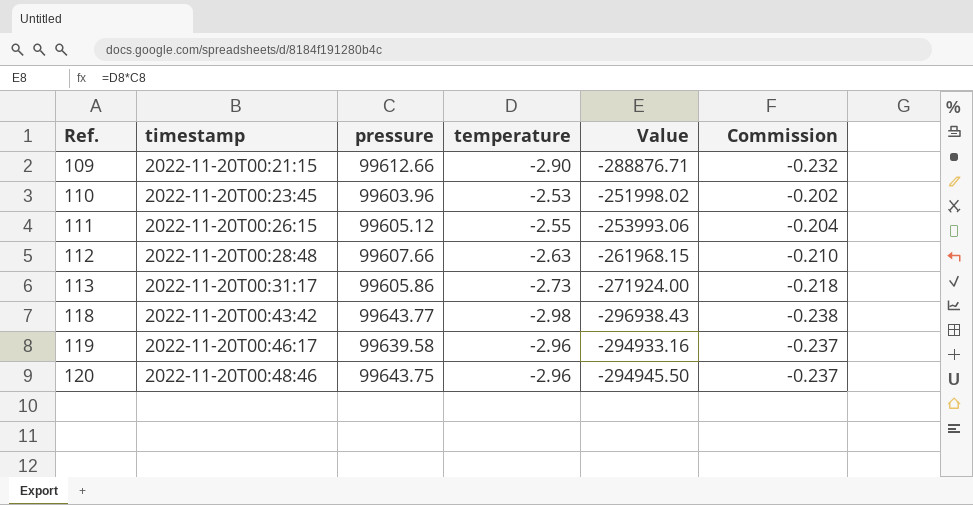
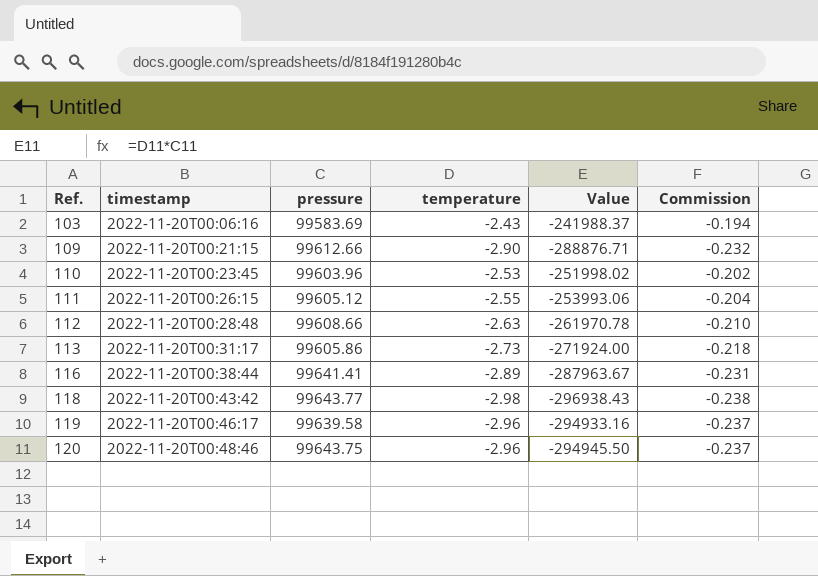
row 103: none -> 2022-11-20T00:06:16 | 99583.69 | -2.43 | -241988.37 | -0.194
112 | pressure: 99607.66 -> 99608.66
112 | Value: -261968.15 -> -261970.78
row 116: none -> 2022-11-20T00:38:44 | 99641.41 | -2.89 | -287963.67 | -0.231

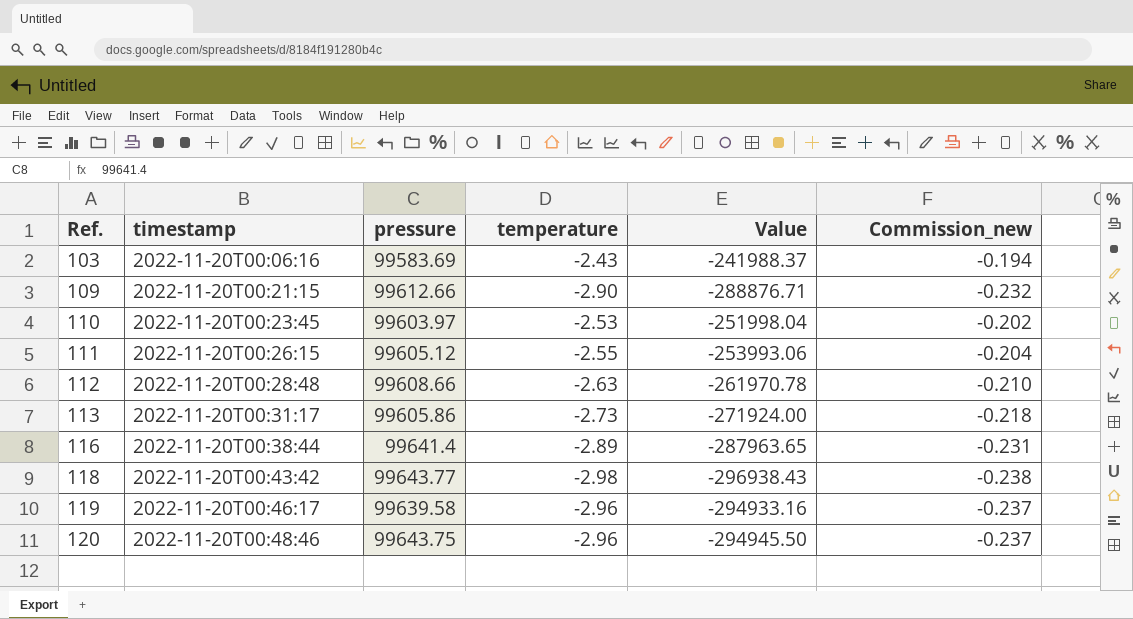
column name: Commission -> Commission_new
110 | pressure: 99603.96 -> 99603.97
110 | Value: -251998.02 -> -251998.04
116 | pressure: 99641.41 -> 99641.4
116 | Value: -287963.67 -> -287963.65

